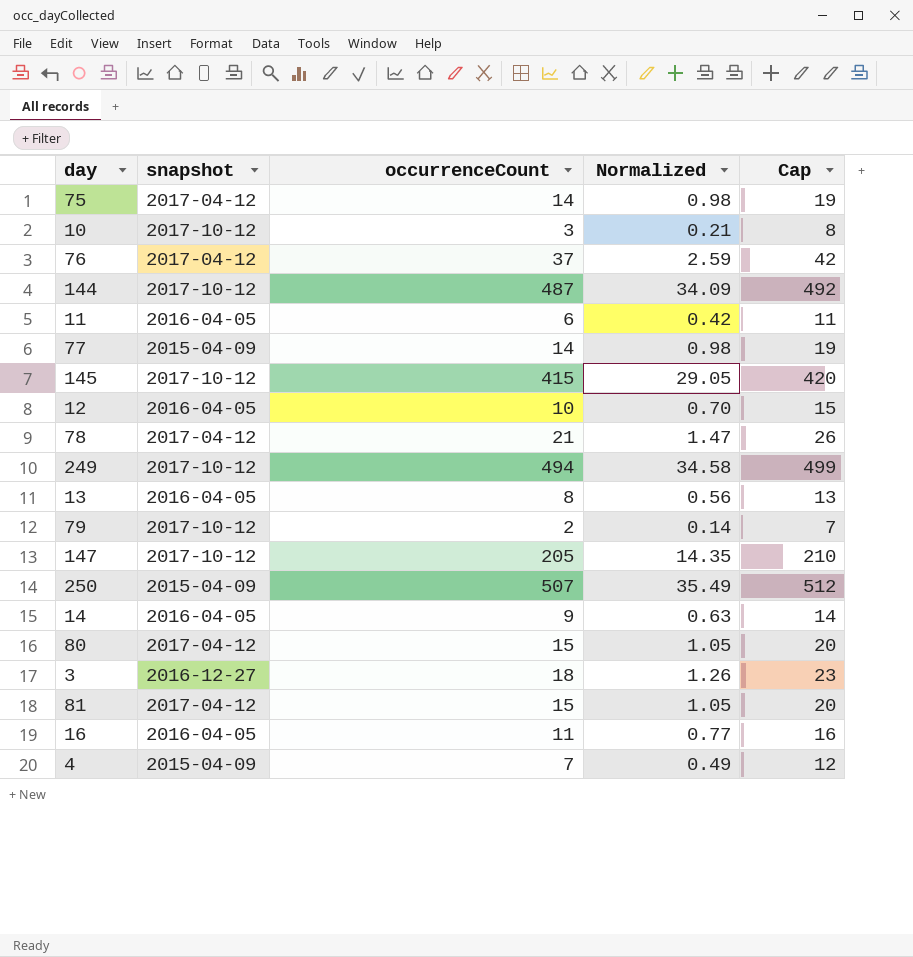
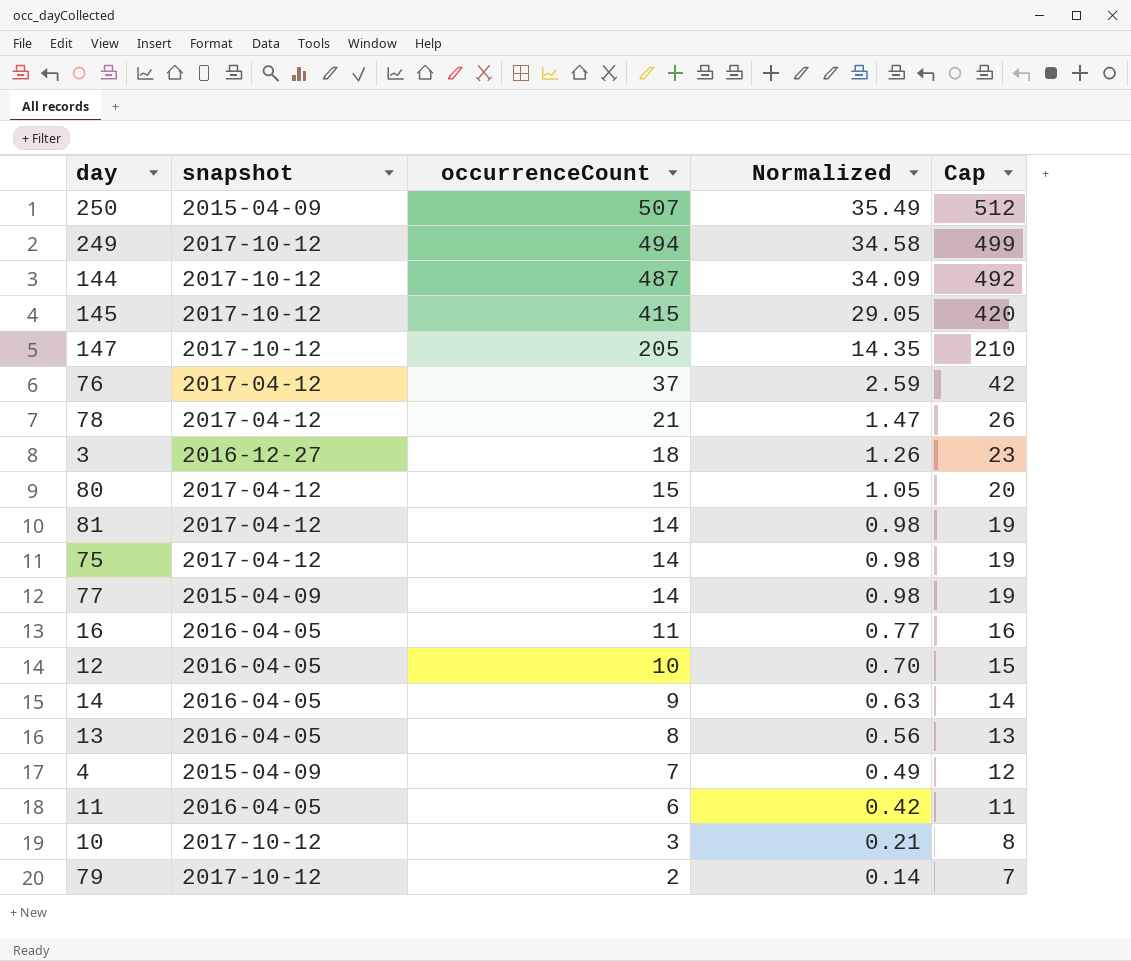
row order: none -> occurrenceCount descending
81 | occurrenceCount: 15 -> 14
81 | Normalized: 1.05 -> 0.98
81 | Cap: 20 -> 19

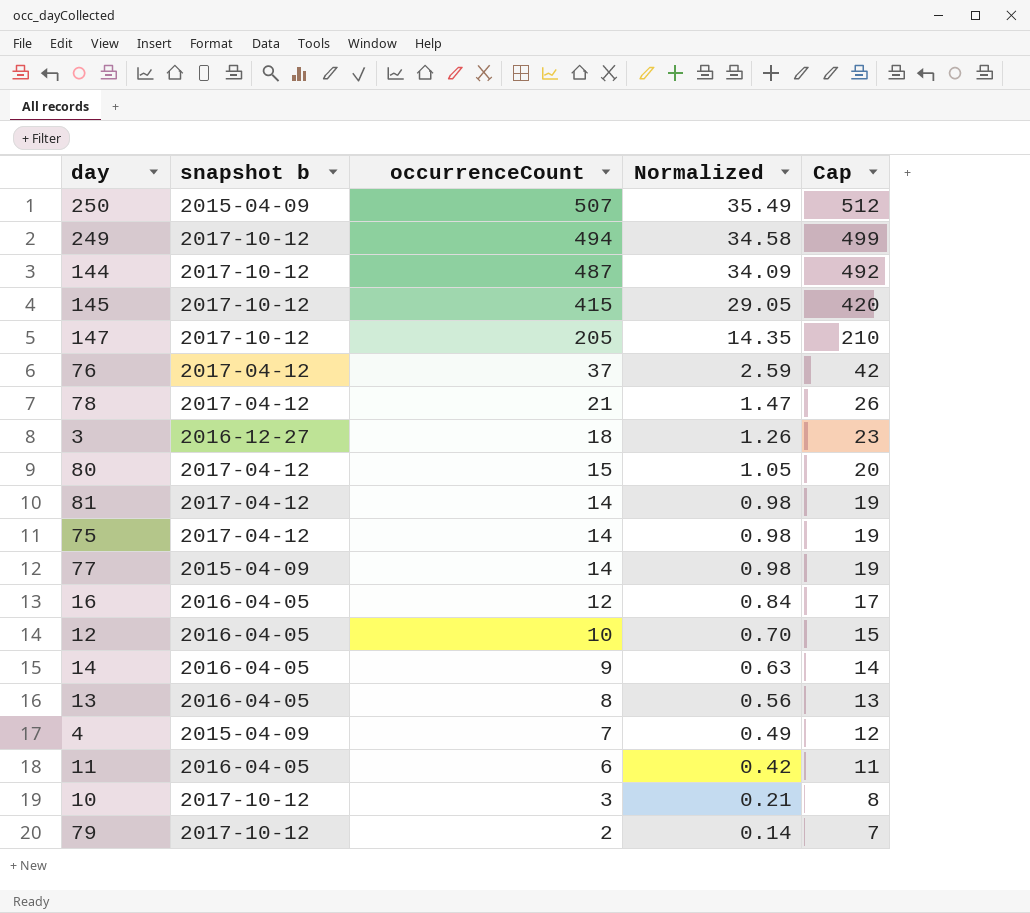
column name: snapshot -> snapshot b
16 | occurrenceCount: 11 -> 12
16 | Normalized: 0.77 -> 0.84
16 | Cap: 16 -> 17

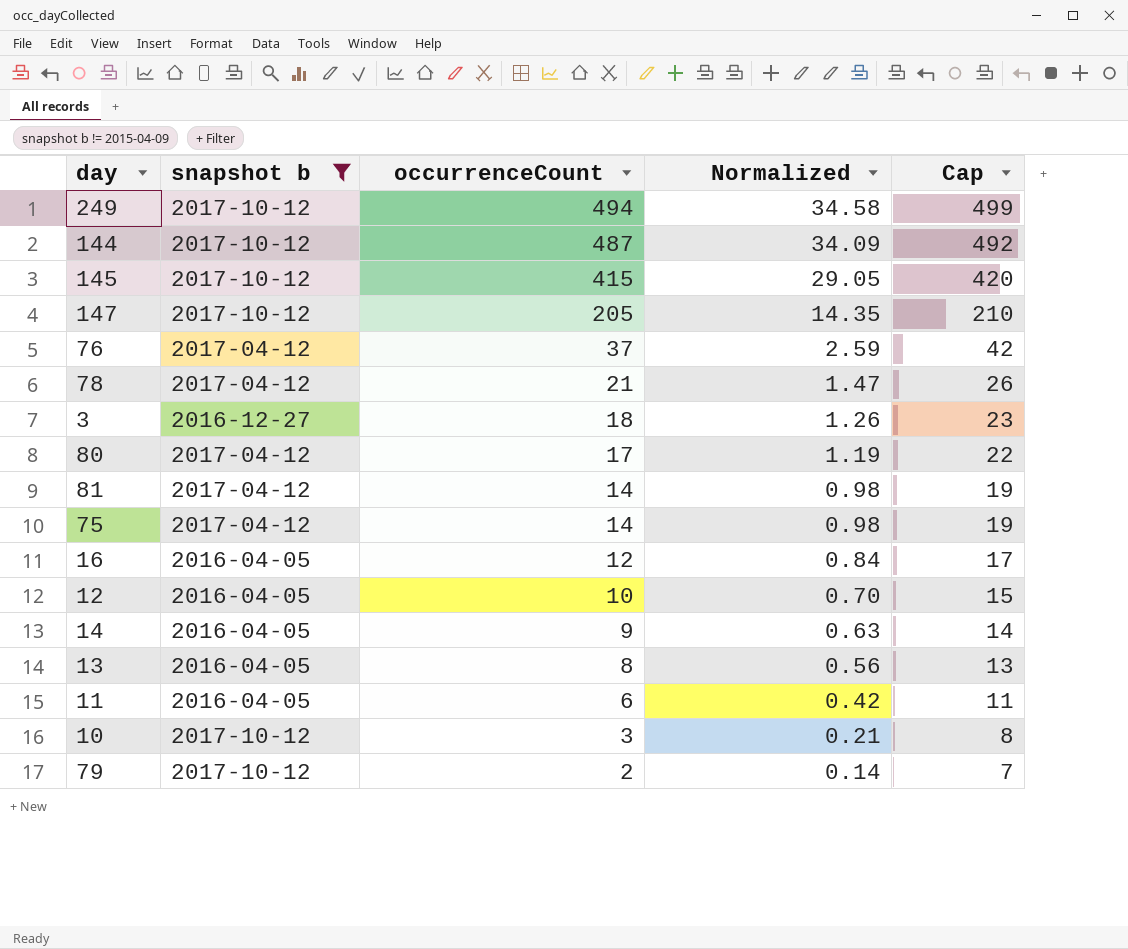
filter: none -> snapshot b != 2015-04-09
80 | occurrenceCount: 15 -> 17
80 | Normalized: 1.05 -> 1.19
80 | Cap: 20 -> 22

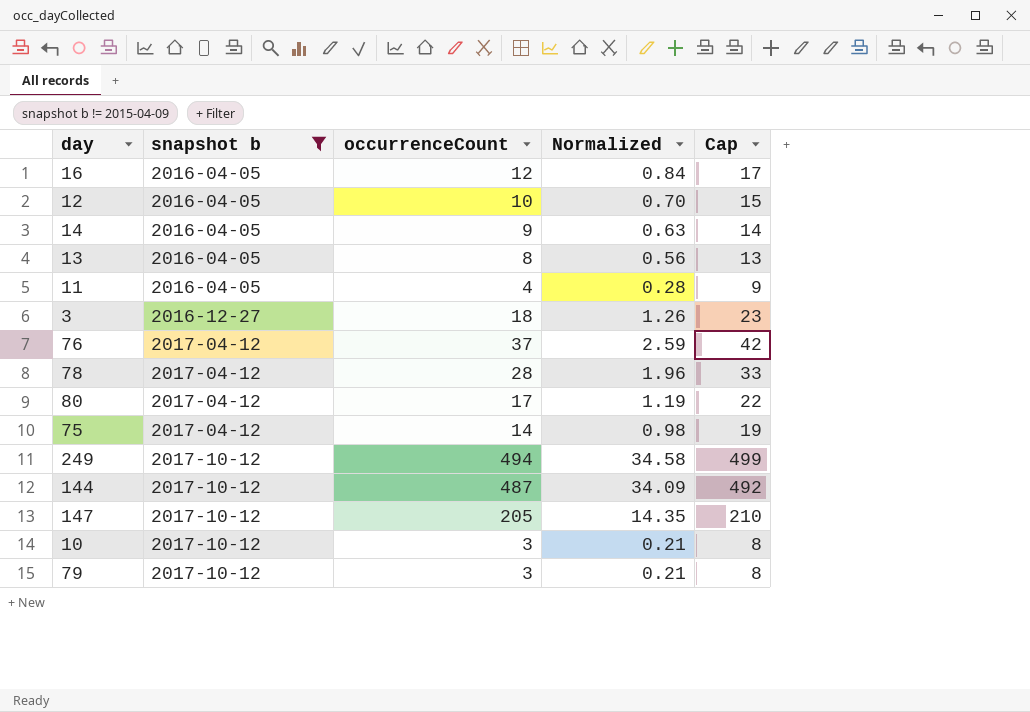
row order: occurrenceCount descending -> snapshot b ascending
row 145: 2017-10-12 | 415 | 29.05 | 420 -> none
row 81: 2017-04-12 | 14 | 0.98 | 19 -> none
11 | occurrenceCount: 6 -> 4
11 | Normalized: 0.42 -> 0.28
11 | Cap: 11 -> 9
78 | occurrenceCount: 21 -> 28
78 | Normalized: 1.47 -> 1.96
78 | Cap: 26 -> 33
79 | occurrenceCount: 2 -> 3
79 | Normalized: 0.14 -> 0.21
79 | Cap: 7 -> 8

